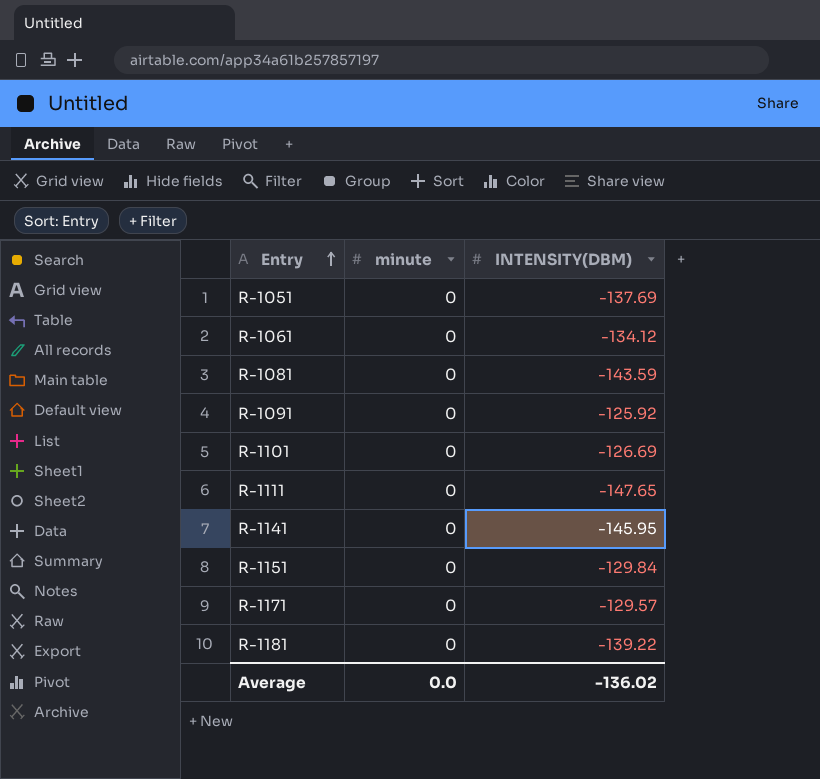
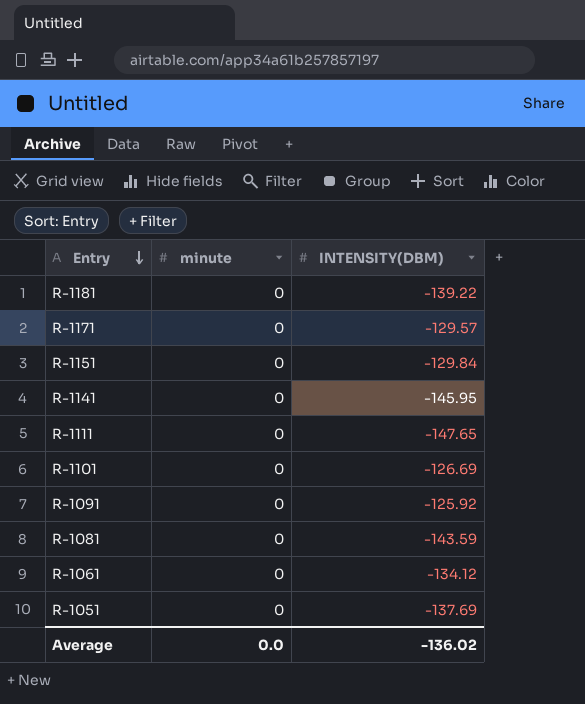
row order: Entry ascending -> Entry descending

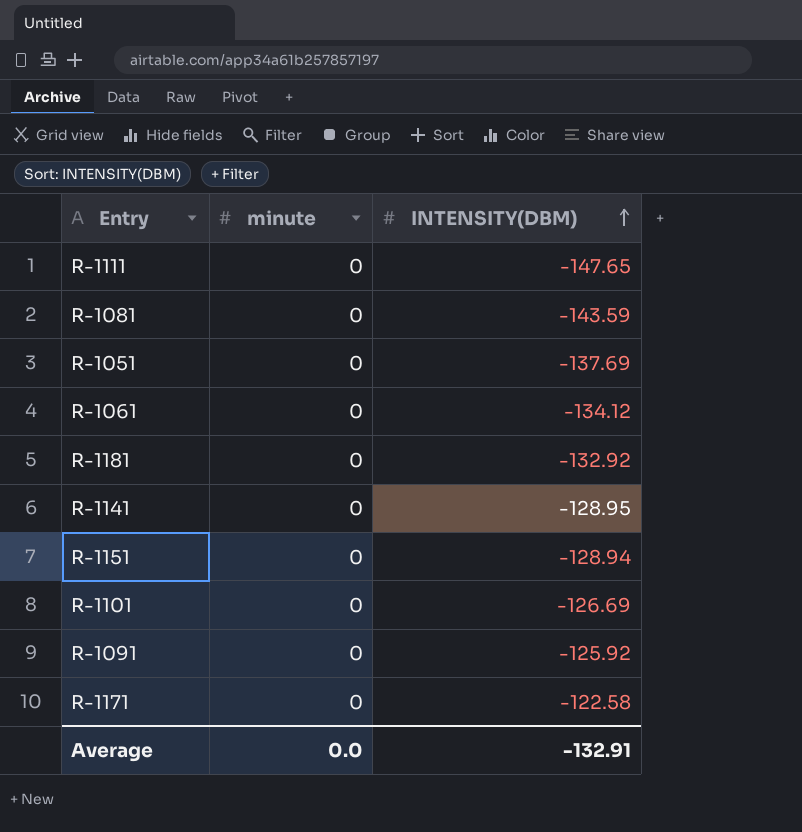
row order: Entry descending -> INTENSITY(DBM) ascending
R-1181 | INTENSITY(DBM): -139.22 -> -132.92
R-1141 | INTENSITY(DBM): -145.95 -> -128.95
R-1151 | INTENSITY(DBM): -129.84 -> -128.94
R-1171 | INTENSITY(DBM): -129.57 -> -122.58
Average | INTENSITY(DBM): -136.02 -> -132.91

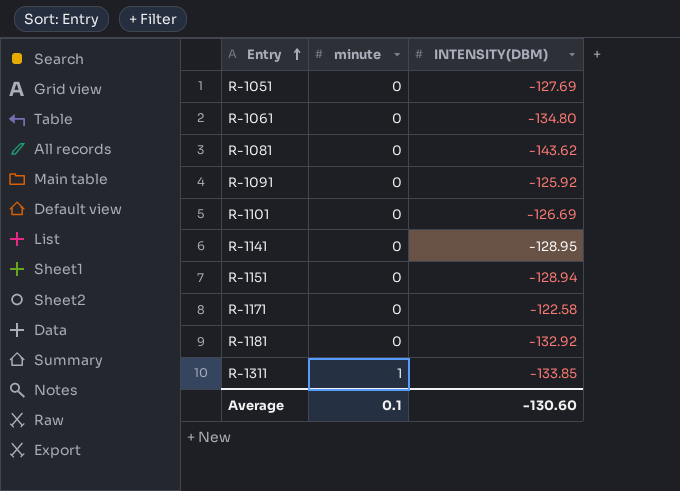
row order: INTENSITY(DBM) ascending -> Entry ascending
row R-1111: 0 | -147.65 -> none
R-1051 | INTENSITY(DBM): -137.69 -> -127.69
R-1061 | INTENSITY(DBM): -134.12 -> -134.80
R-1081 | INTENSITY(DBM): -143.59 -> -143.62
row R-1311: none -> 1 | -133.85
Average | minute: 0.0 -> 0.1
Average | INTENSITY(DBM): -132.91 -> -130.60

